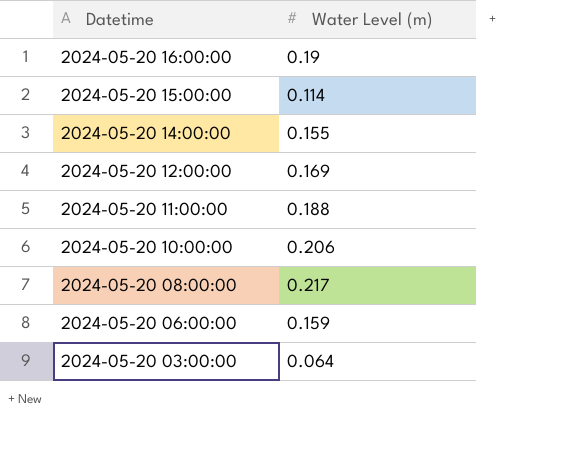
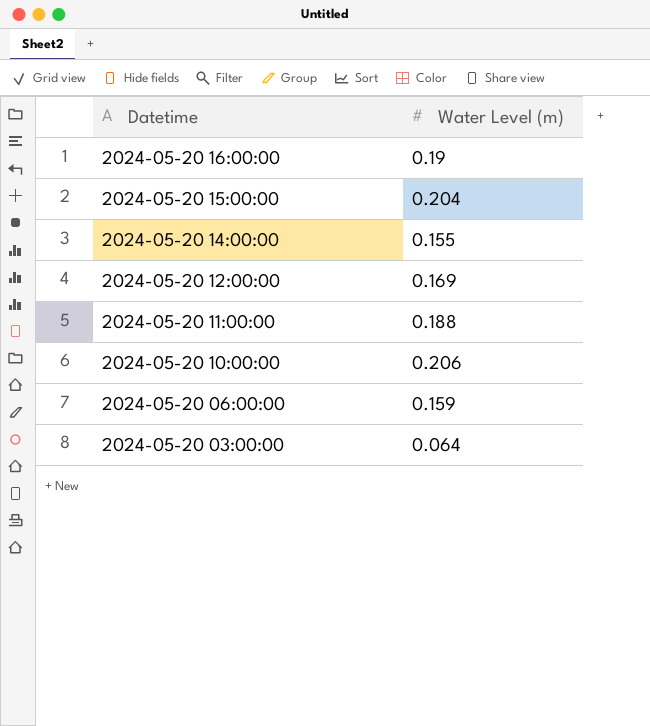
row 2024-05-20 08:00:00: 0.217 -> none
2024-05-20 15:00:00 | Water Level (m): 0.114 -> 0.204

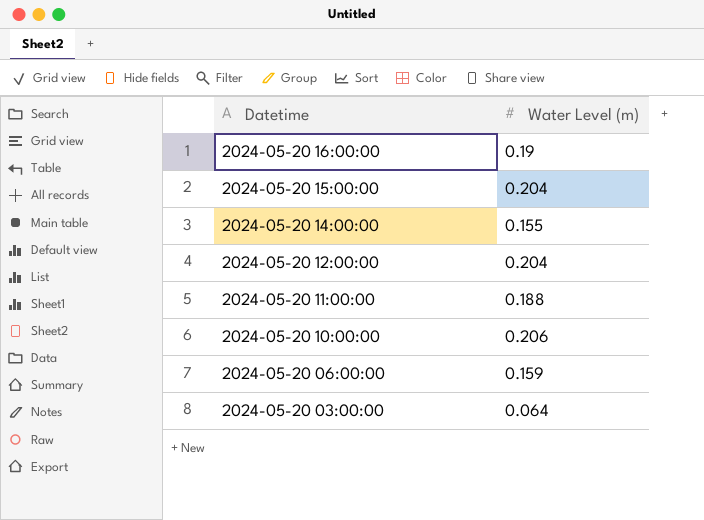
2024-05-20 12:00:00 | Water Level (m): 0.169 -> 0.204

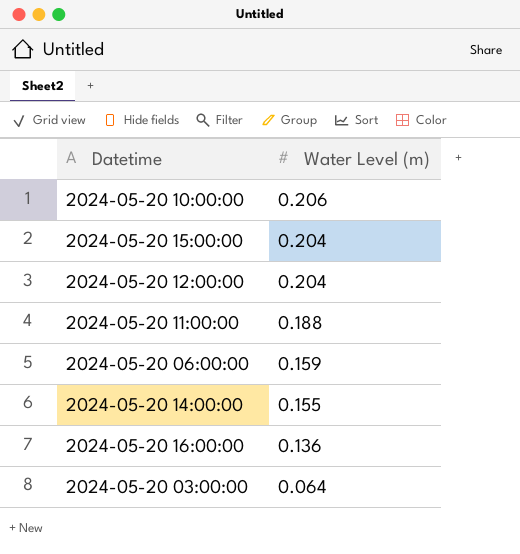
row order: Datetime descending -> Water Level (m) descending
2024-05-20 16:00:00 | Water Level (m): 0.19 -> 0.136

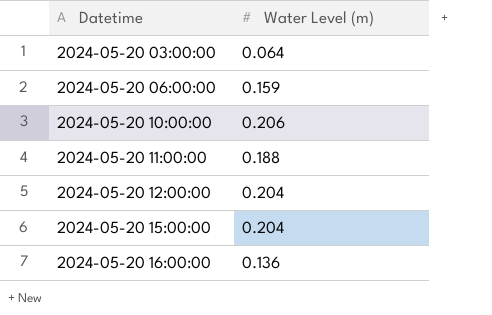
row order: Water Level (m) descending -> Datetime ascending
row 2024-05-20 14:00:00: 0.155 -> none

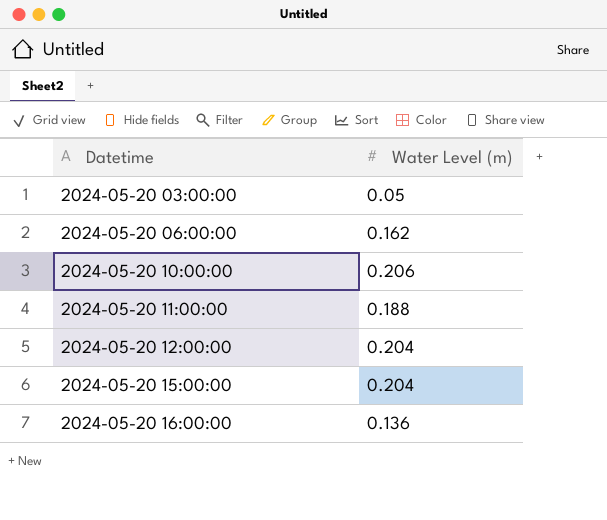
2024-05-20 03:00:00 | Water Level (m): 0.064 -> 0.05
2024-05-20 06:00:00 | Water Level (m): 0.159 -> 0.162

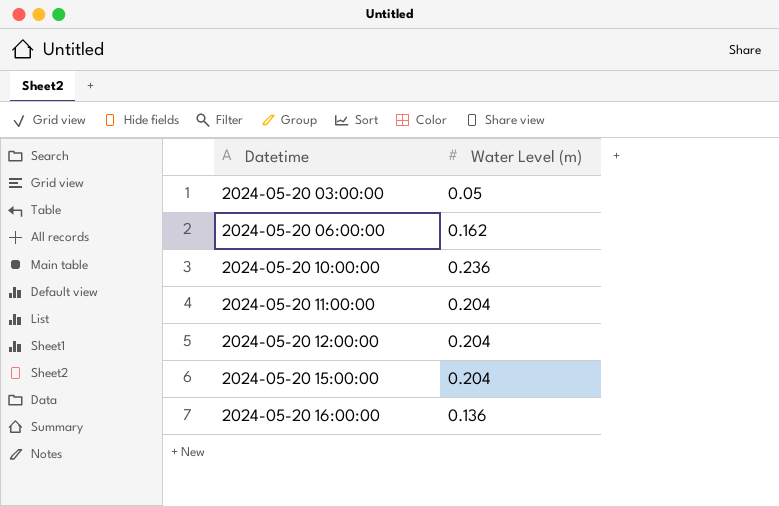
2024-05-20 10:00:00 | Water Level (m): 0.206 -> 0.236
2024-05-20 11:00:00 | Water Level (m): 0.188 -> 0.204

